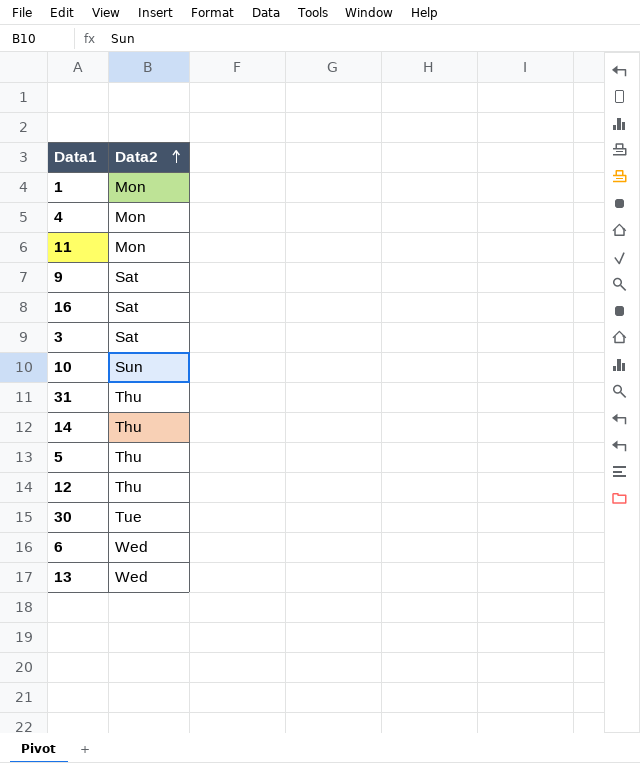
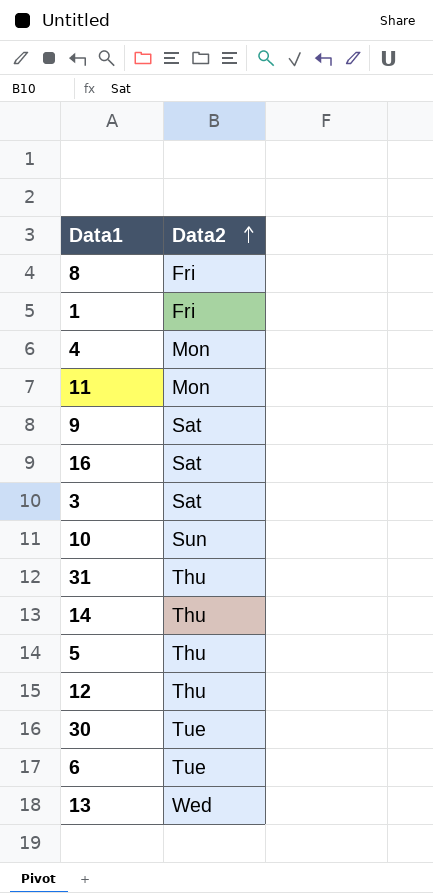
row 8: none -> Fri
1 | Data2: Mon -> Fri
6 | Data2: Wed -> Tue

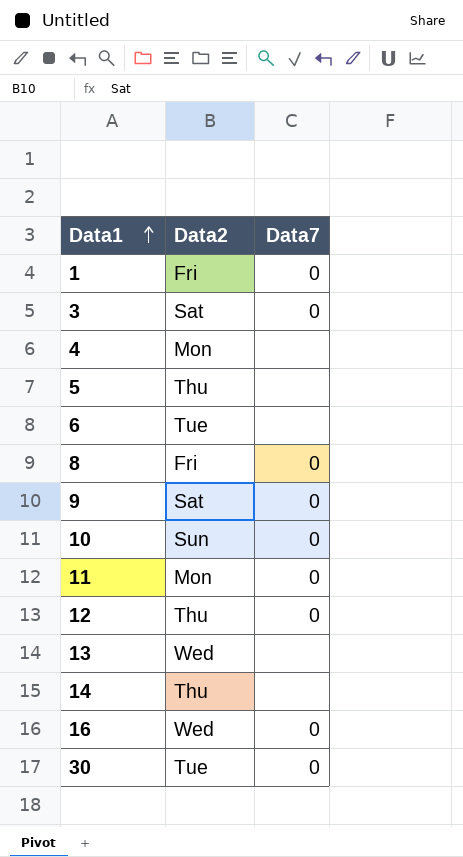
row order: Data2 ascending -> Data1 ascending
column Data7 | position: none -> 3
row 31: Thu -> none
16 | Data2: Sat -> Wed

